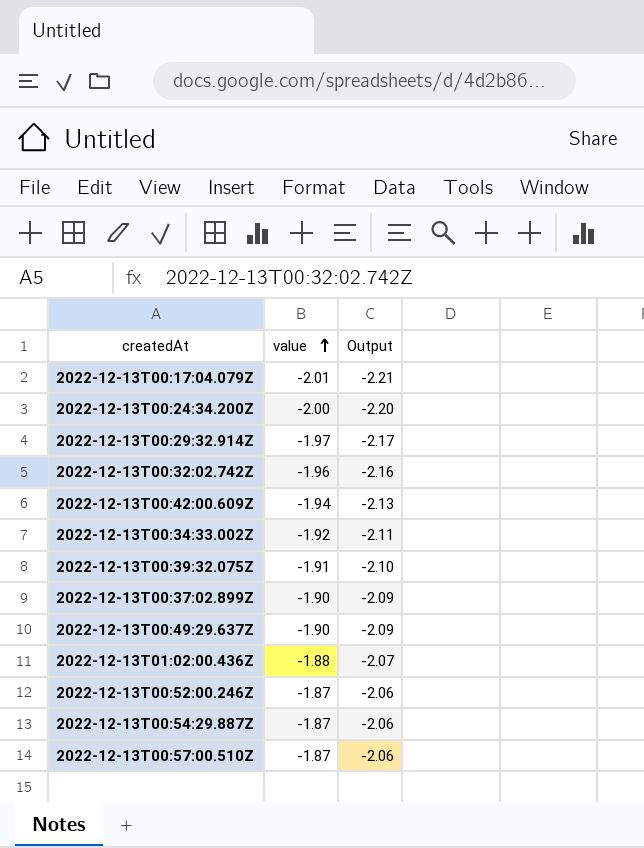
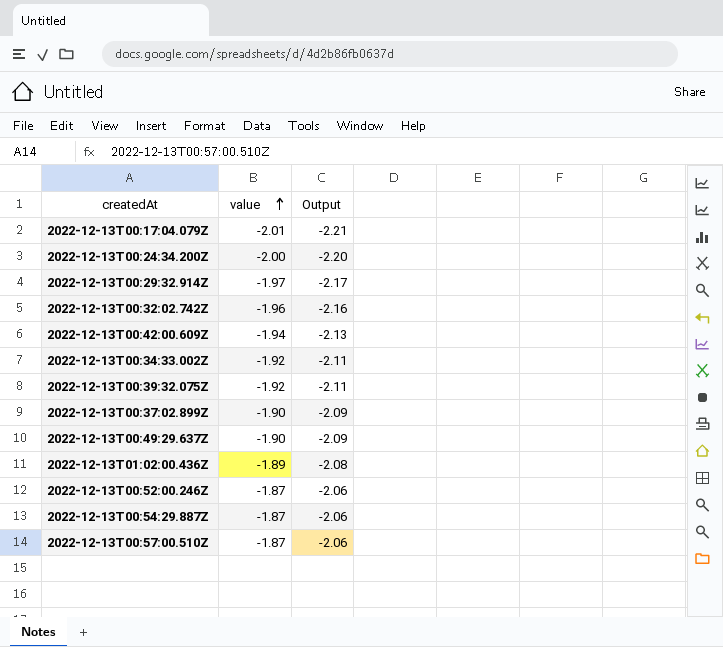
2022-12-13T00:39:32.075Z | value: -1.91 -> -1.92
2022-12-13T00:39:32.075Z | Output: -2.10 -> -2.11
2022-12-13T01:02:00.436Z | value: -1.88 -> -1.89
2022-12-13T01:02:00.436Z | Output: -2.07 -> -2.08

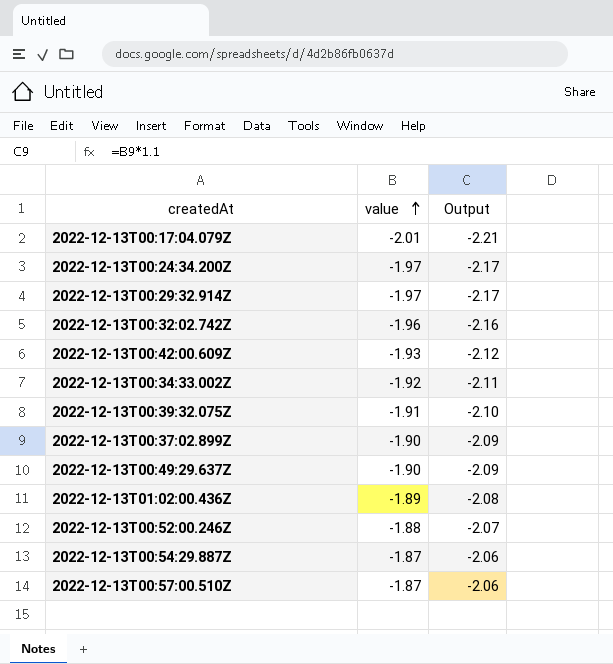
2022-12-13T00:24:34.200Z | value: -2.00 -> -1.97
2022-12-13T00:24:34.200Z | Output: -2.20 -> -2.17
2022-12-13T00:42:00.609Z | value: -1.94 -> -1.93
2022-12-13T00:42:00.609Z | Output: -2.13 -> -2.12
2022-12-13T00:39:32.075Z | value: -1.92 -> -1.91
2022-12-13T00:39:32.075Z | Output: -2.11 -> -2.10
2022-12-13T00:52:00.246Z | value: -1.87 -> -1.88
2022-12-13T00:52:00.246Z | Output: -2.06 -> -2.07

